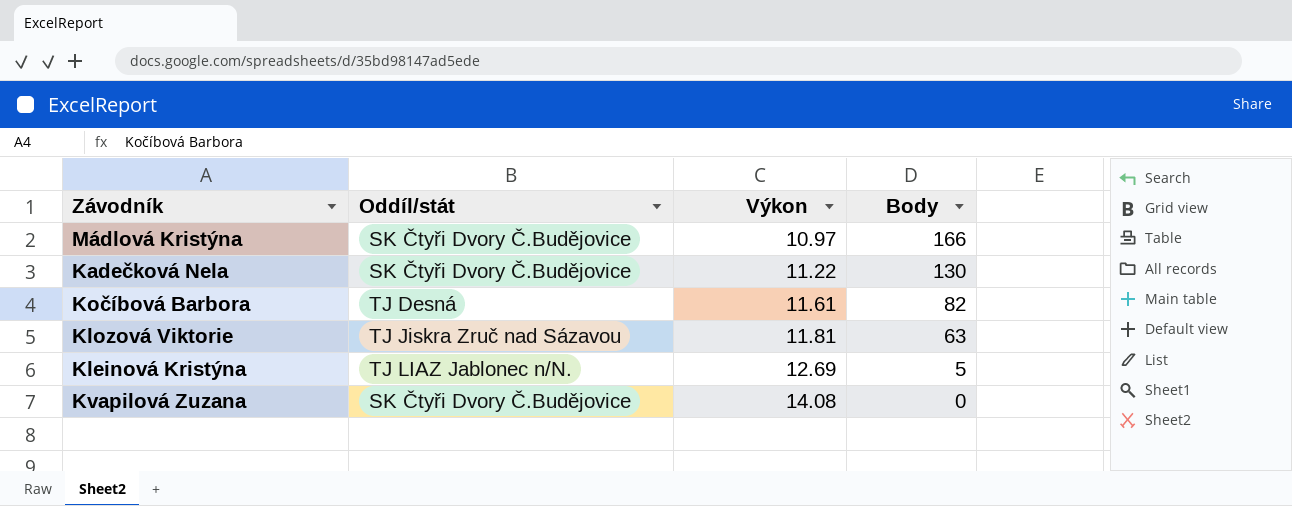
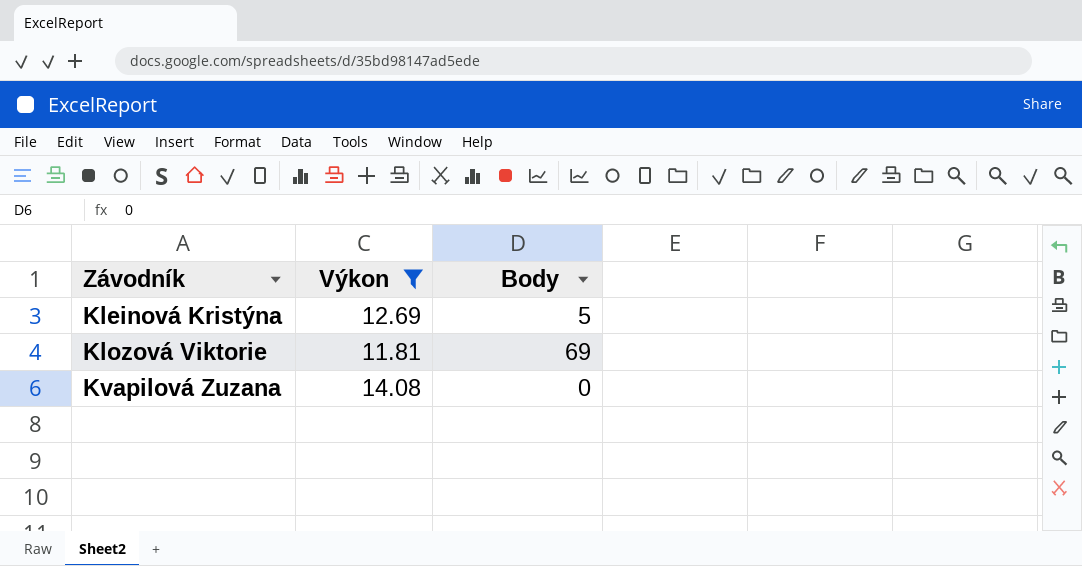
filter: none -> Výkon >= 11.81
row order: Výkon ascending -> Závodník ascending
column Oddíl/stát | position: 2 -> none
Klozová Viktorie | Body: 63 -> 69

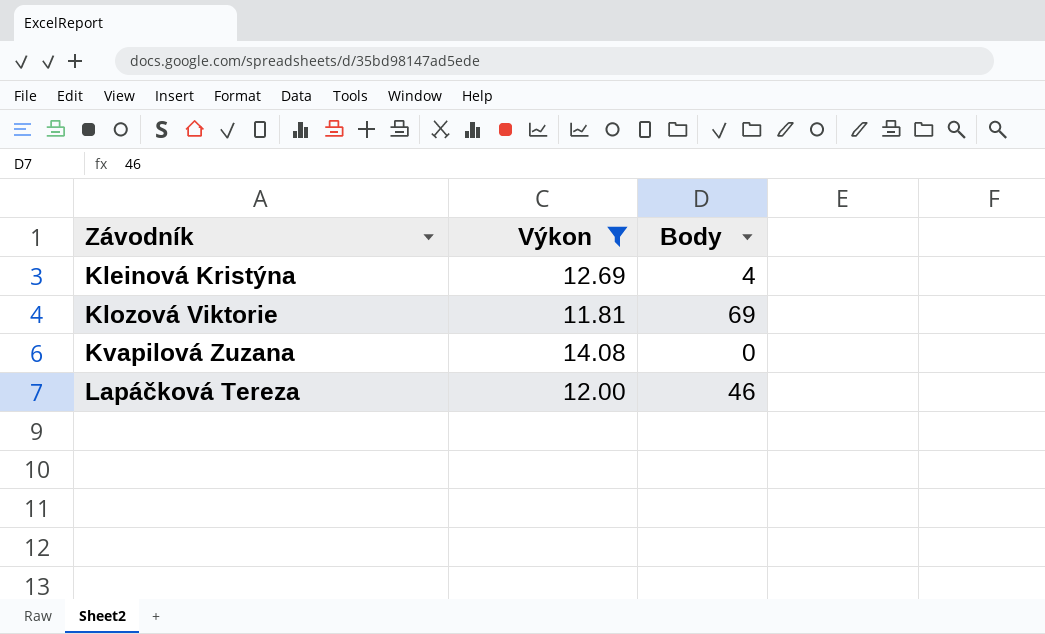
Kleinová Kristýna | Body: 5 -> 4
row Lapáčková Tereza: none -> 12.00 | 46

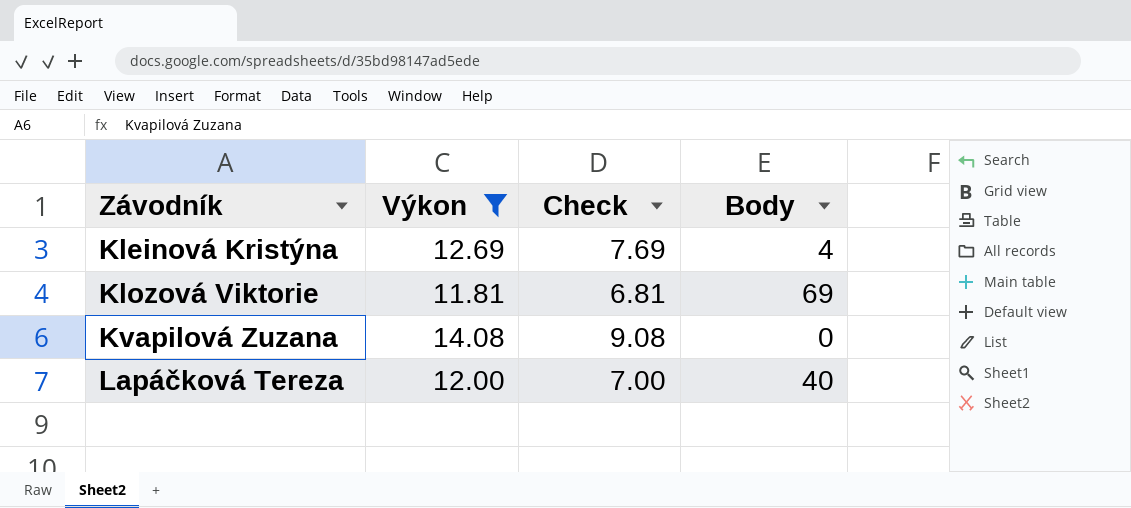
column Check | formula: none -> [Výkon] - 5
Lapáčková Tereza | Body: 46 -> 40

